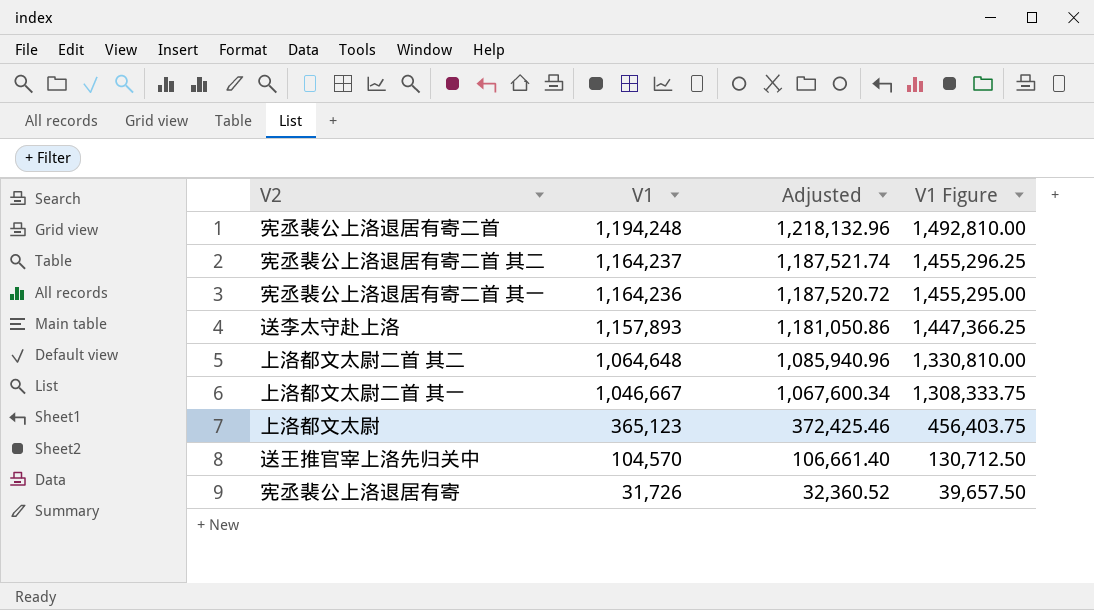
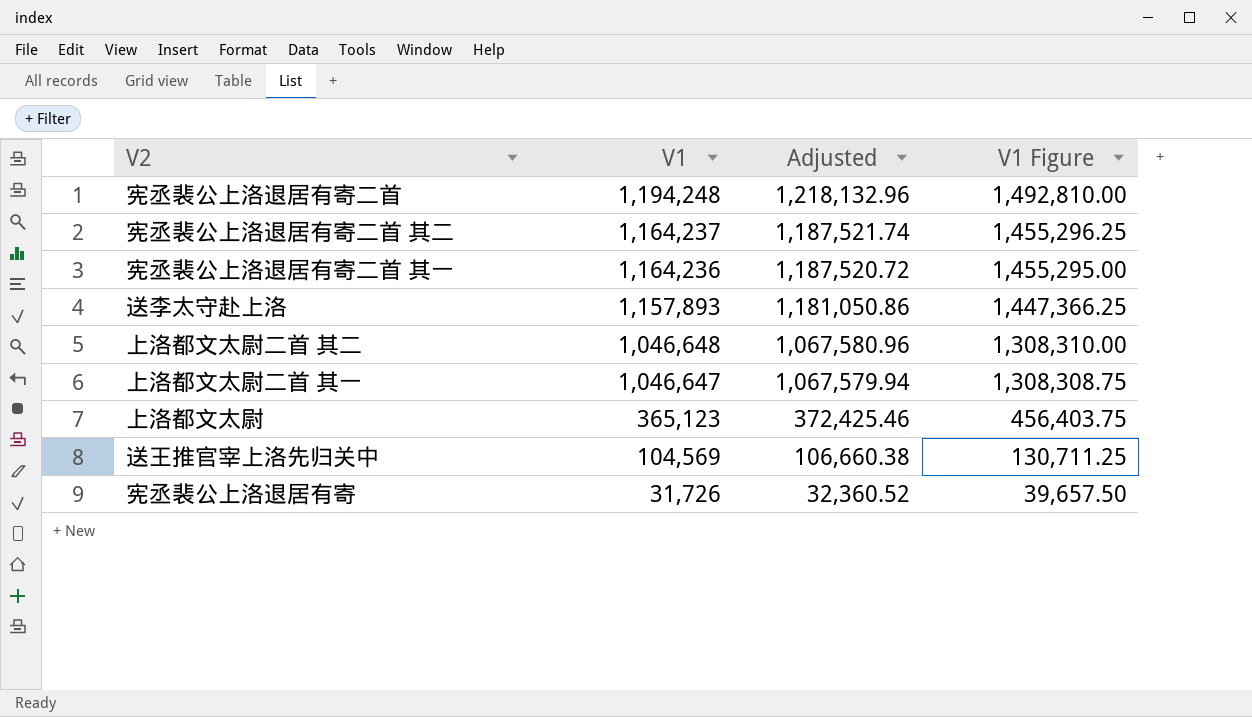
上洛都文太尉二首 其二 | V1: 1,064,648 -> 1,046,648
上洛都文太尉二首 其二 | Adjusted: 1,085,940.96 -> 1,067,580.96
上洛都文太尉二首 其二 | V1 Figure: 1,330,810.00 -> 1,308,310.00
上洛都文太尉二首 其一 | V1: 1,046,667 -> 1,046,647
上洛都文太尉二首 其一 | Adjusted: 1,067,600.34 -> 1,067,579.94
上洛都文太尉二首 其一 | V1 Figure: 1,308,333.75 -> 1,308,308.75
送王推官宰上洛先归关中 | V1: 104,570 -> 104,569
送王推官宰上洛先归关中 | Adjusted: 106,661.40 -> 106,660.38
送王推官宰上洛先归关中 | V1 Figure: 130,712.50 -> 130,711.25

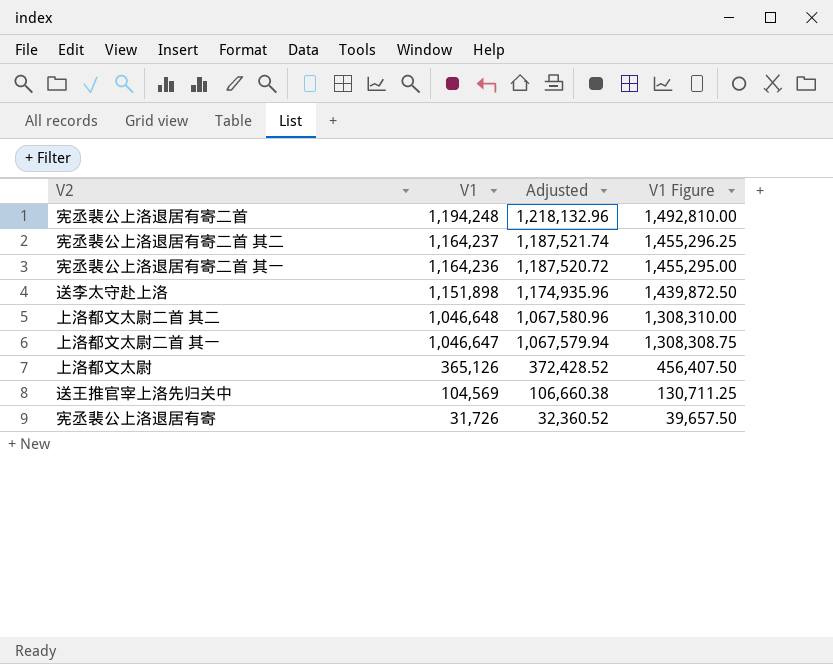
送李太守赴上洛 | V1: 1,157,893 -> 1,151,898
送李太守赴上洛 | Adjusted: 1,181,050.86 -> 1,174,935.96
送李太守赴上洛 | V1 Figure: 1,447,366.25 -> 1,439,872.50
上洛都文太尉 | V1: 365,123 -> 365,126
上洛都文太尉 | Adjusted: 372,425.46 -> 372,428.52
上洛都文太尉 | V1 Figure: 456,403.75 -> 456,407.50

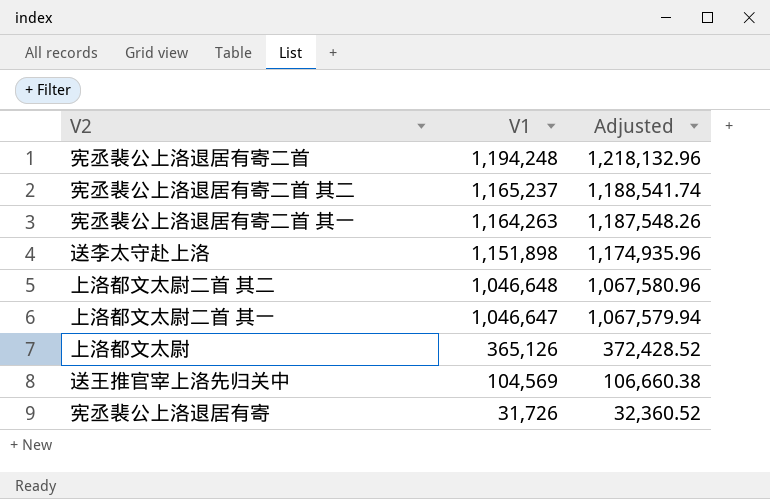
column V1 Figure | formula: [V1] * 1.25 -> none
宪丞裴公上洛退居有寄二首 其二 | V1: 1,164,237 -> 1,165,237
宪丞裴公上洛退居有寄二首 其二 | Adjusted: 1,187,521.74 -> 1,188,541.74
宪丞裴公上洛退居有寄二首 其一 | V1: 1,164,236 -> 1,164,263
宪丞裴公上洛退居有寄二首 其一 | Adjusted: 1,187,520.72 -> 1,187,548.26

